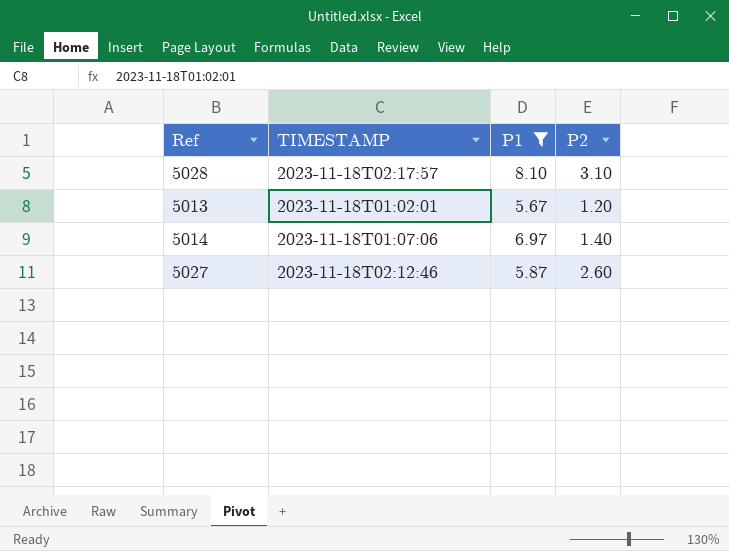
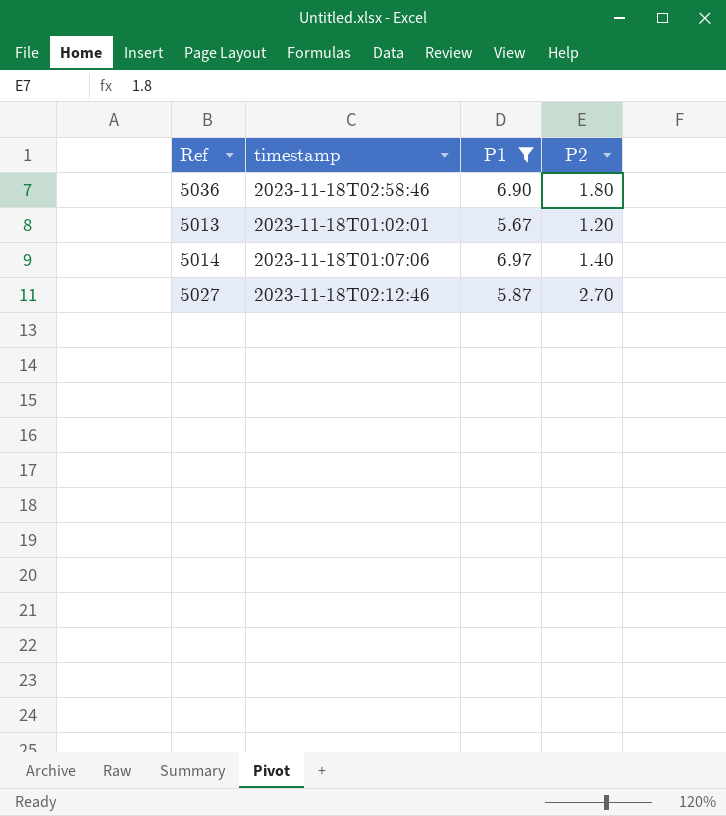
column name: TIMESTAMP -> timestamp
row 5028: 2023-11-18T02:17:57 | 8.10 | 3.10 -> none
row 5036: none -> 2023-11-18T02:58:46 | 6.90 | 1.80
5027 | P2: 2.60 -> 2.70

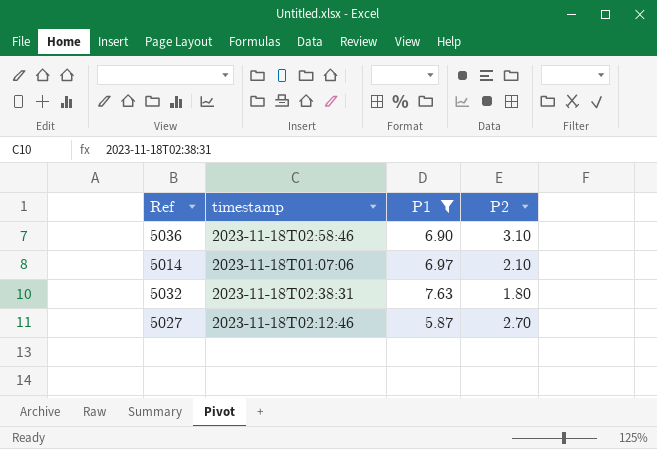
row 5013: 2023-11-18T01:02:01 | 5.67 | 1.20 -> none
5036 | P2: 1.80 -> 3.10
5014 | P2: 1.40 -> 2.10
row 5032: none -> 2023-11-18T02:38:31 | 7.63 | 1.80

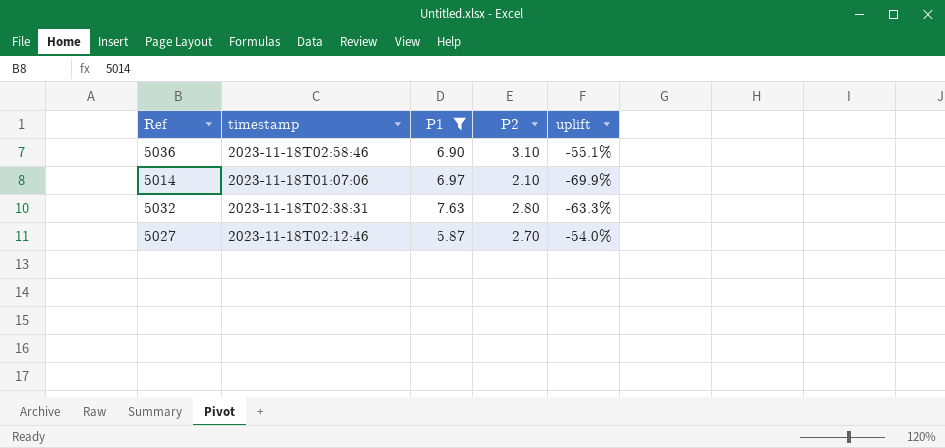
column uplift | formula: none -> ([P2] - [P1]) / [P1]
5032 | P2: 1.80 -> 2.80

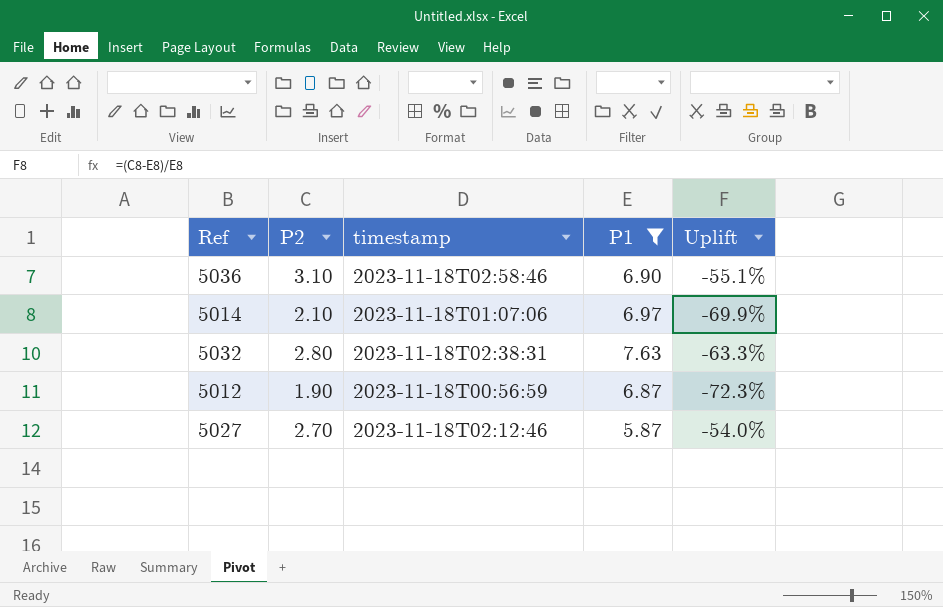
column P2 | position: 4 -> 2
column name: uplift -> Uplift
row 5012: none -> 1.90 | 2023-11-18T00:56:59 | 6.87 | -72.3%

